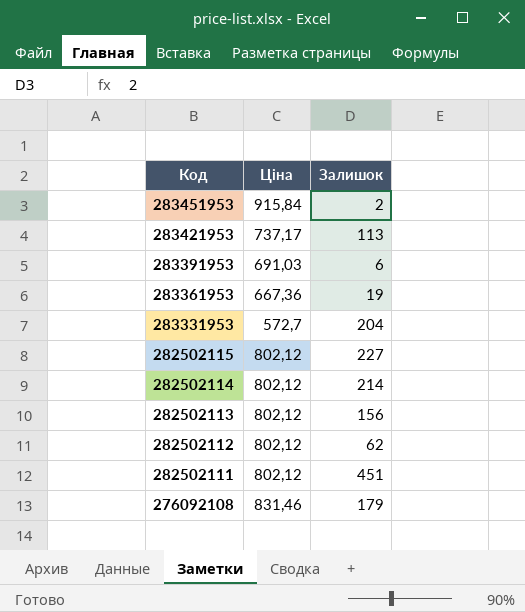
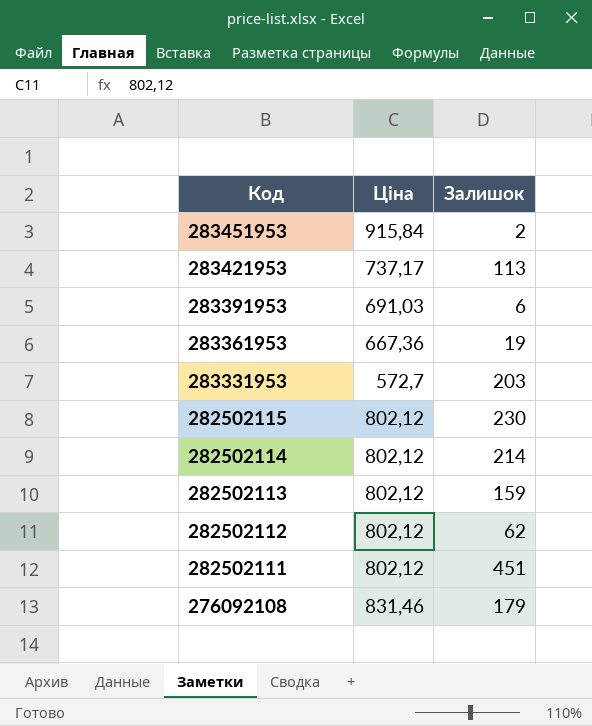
283331953 | Залишок: 204 -> 203
282502115 | Залишок: 227 -> 230
282502113 | Залишок: 156 -> 159

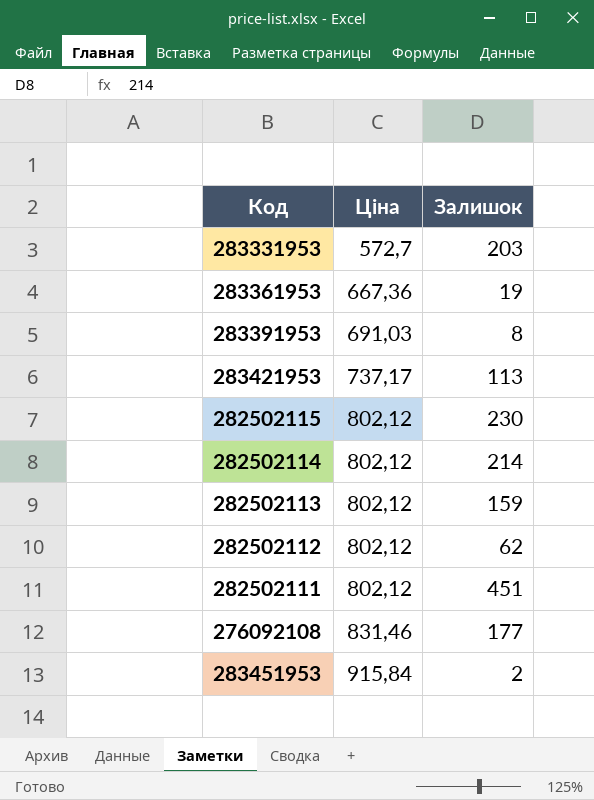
row order: Код descending -> Ціна ascending
283391953 | Залишок: 6 -> 8
276092108 | Залишок: 179 -> 177

